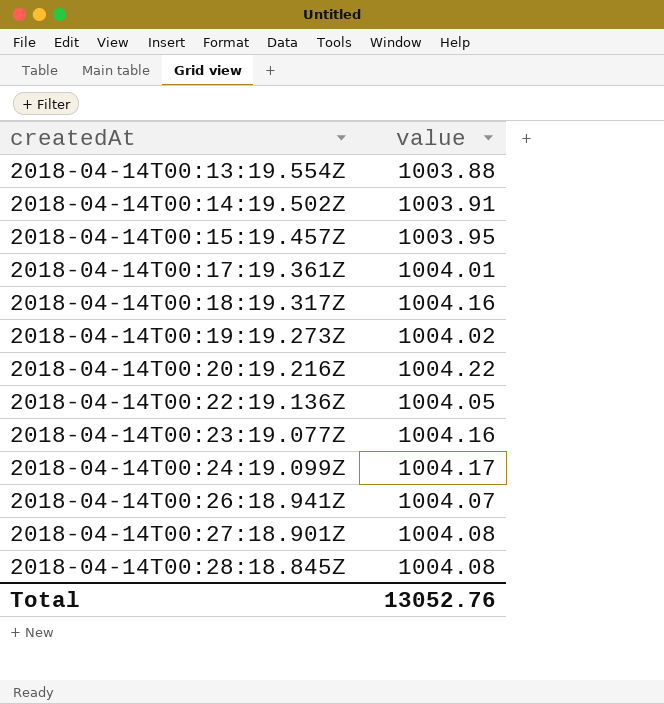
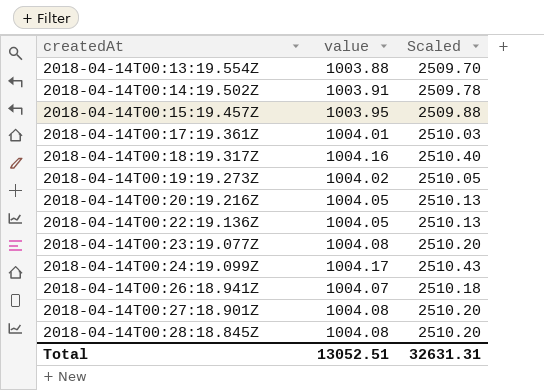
column Scaled | formula: none -> [value] * 2.5
2018-04-14T00:20:19.216Z | value: 1004.22 -> 1004.05
2018-04-14T00:23:19.077Z | value: 1004.16 -> 1004.08
Total | value: 13052.76 -> 13052.51

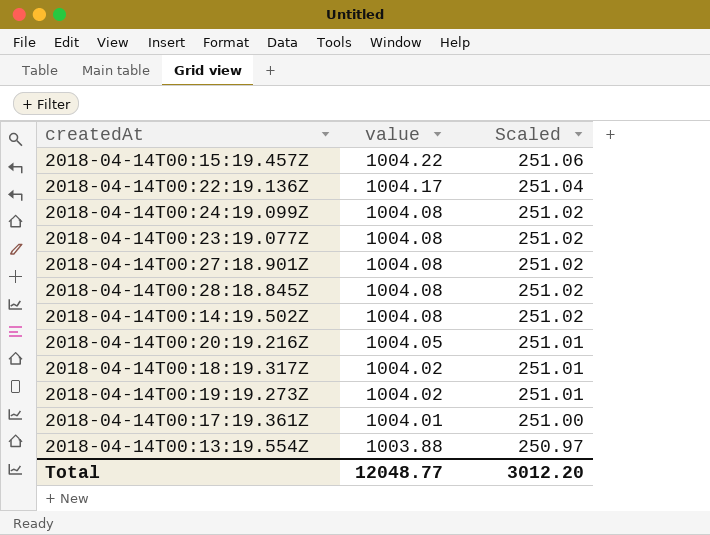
row order: createdAt ascending -> value descending
column Scaled | formula: [value] * 2.5 -> [value] * 0.25
row 2018-04-14T00:26:18.941Z: 1004.07 | 2510.18 -> none
2018-04-14T00:15:19.457Z | value: 1003.95 -> 1004.22
2018-04-14T00:22:19.136Z | value: 1004.05 -> 1004.17
2018-04-14T00:24:19.099Z | value: 1004.17 -> 1004.08
2018-04-14T00:14:19.502Z | value: 1003.91 -> 1004.08
2018-04-14T00:18:19.317Z | value: 1004.16 -> 1004.02
Total | value: 13052.51 -> 12048.77
Total | Scaled: 32631.31 -> 3012.20

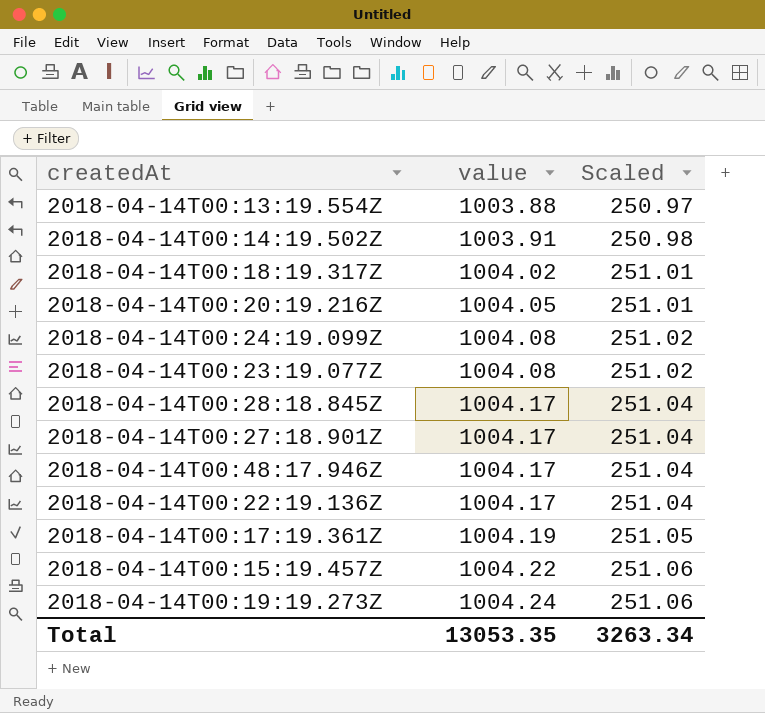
row order: value descending -> value ascending
2018-04-14T00:14:19.502Z | value: 1004.08 -> 1003.91
2018-04-14T00:14:19.502Z | Scaled: 251.02 -> 250.98
2018-04-14T00:28:18.845Z | value: 1004.08 -> 1004.17
2018-04-14T00:28:18.845Z | Scaled: 251.02 -> 251.04
2018-04-14T00:27:18.901Z | value: 1004.08 -> 1004.17
2018-04-14T00:27:18.901Z | Scaled: 251.02 -> 251.04
row 2018-04-14T00:48:17.946Z: none -> 1004.17 | 251.04
2018-04-14T00:17:19.361Z | value: 1004.01 -> 1004.19
2018-04-14T00:17:19.361Z | Scaled: 251.00 -> 251.05
2018-04-14T00:19:19.273Z | value: 1004.02 -> 1004.24
2018-04-14T00:19:19.273Z | Scaled: 251.01 -> 251.06
Total | value: 12048.77 -> 13053.35
Total | Scaled: 3012.20 -> 3263.34

